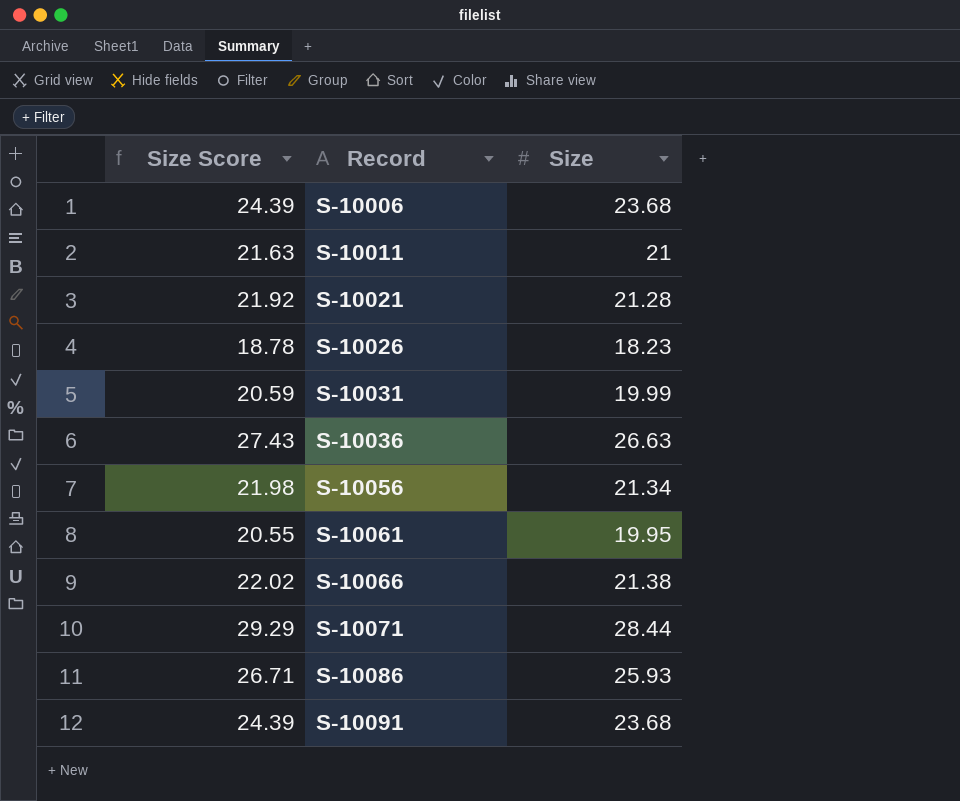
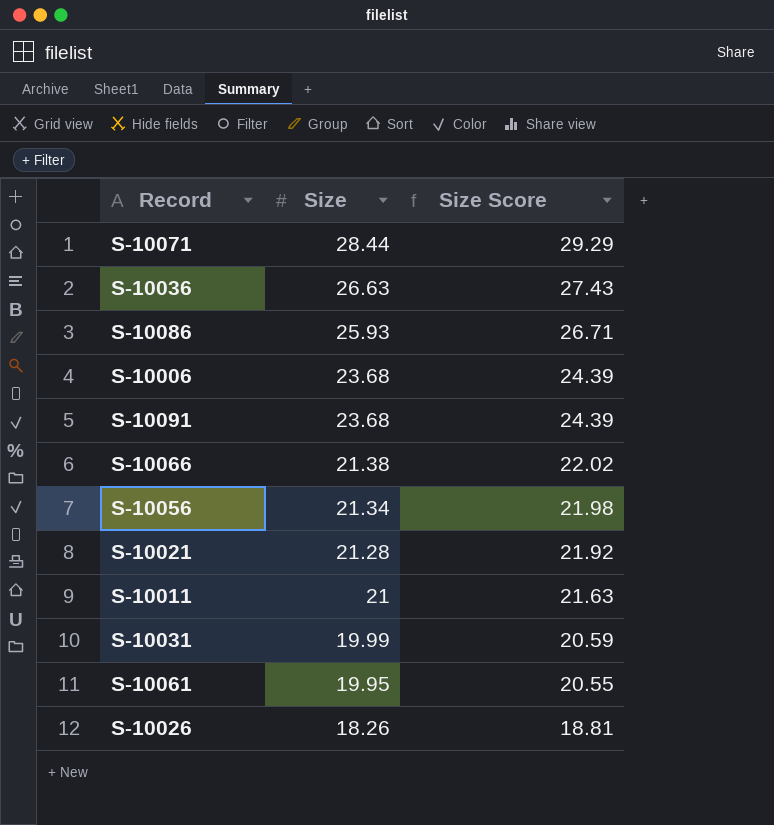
row order: Record ascending -> Size descending
column Size Score | position: 1 -> 3
S-10026 | Size: 18.23 -> 18.26
S-10026 | Size Score: 18.78 -> 18.81

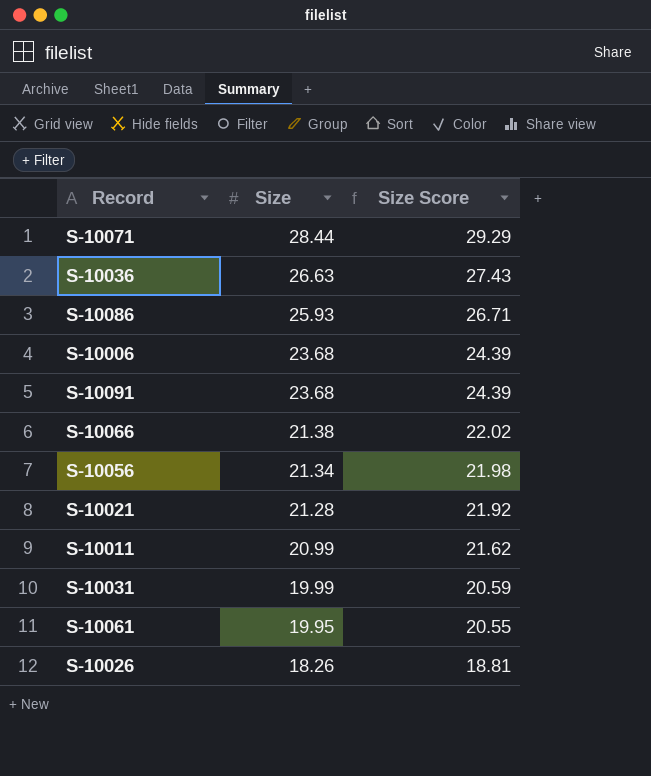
S-10011 | Size: 21 -> 20.99
S-10011 | Size Score: 21.63 -> 21.62

